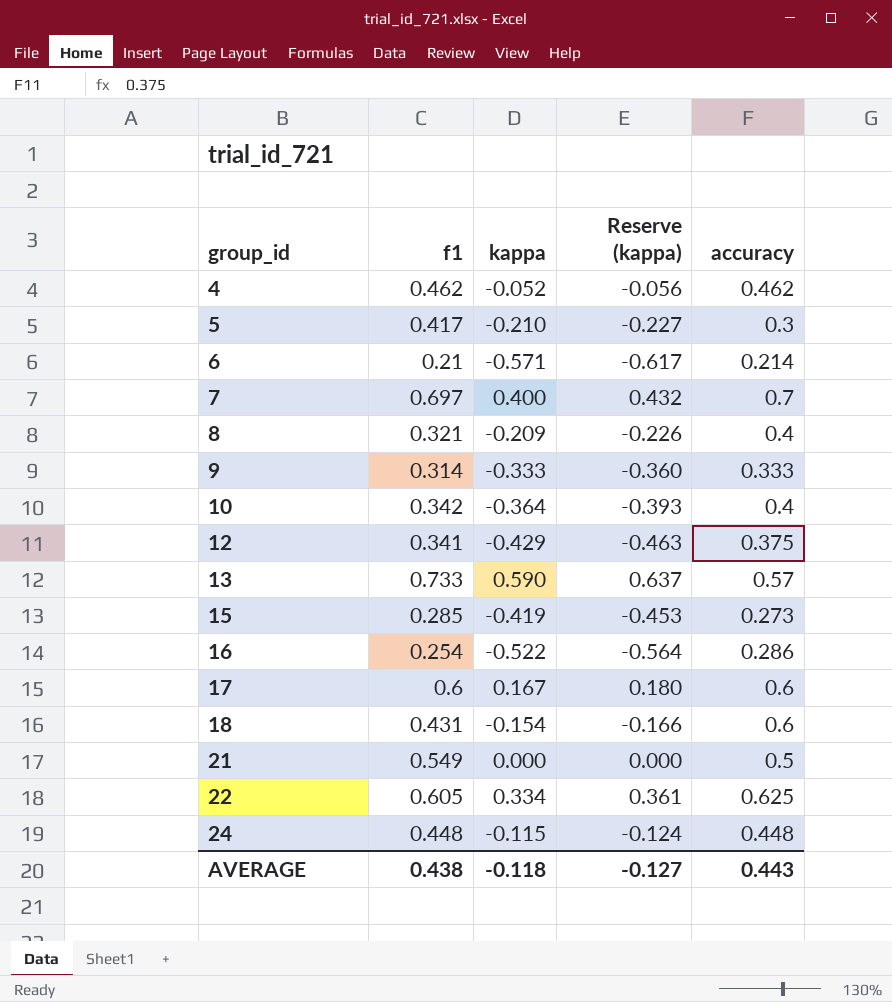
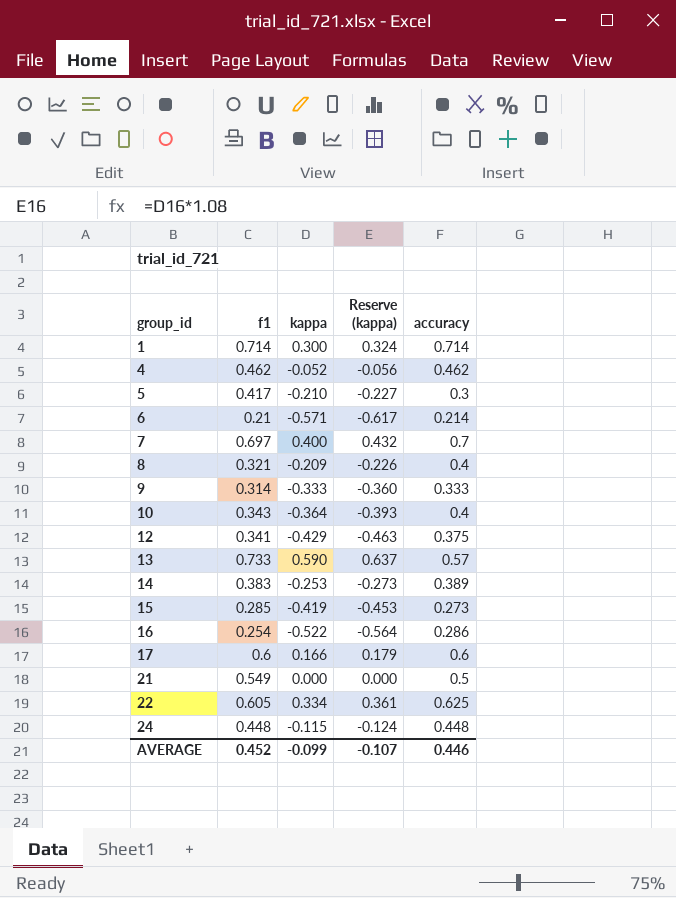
row 18: 0.431 | -0.154 | -0.166 | 0.6 -> none
row 1: none -> 0.714 | 0.300 | 0.324 | 0.714
10 | f1: 0.342 -> 0.343
row 14: none -> 0.383 | -0.253 | -0.273 | 0.389
17 | kappa: 0.167 -> 0.166
17 | Reserve (kappa): 0.180 -> 0.179
AVERAGE | f1: 0.438 -> 0.452
AVERAGE | kappa: -0.118 -> -0.099
AVERAGE | Reserve (kappa): -0.127 -> -0.107
AVERAGE | accuracy: 0.443 -> 0.446

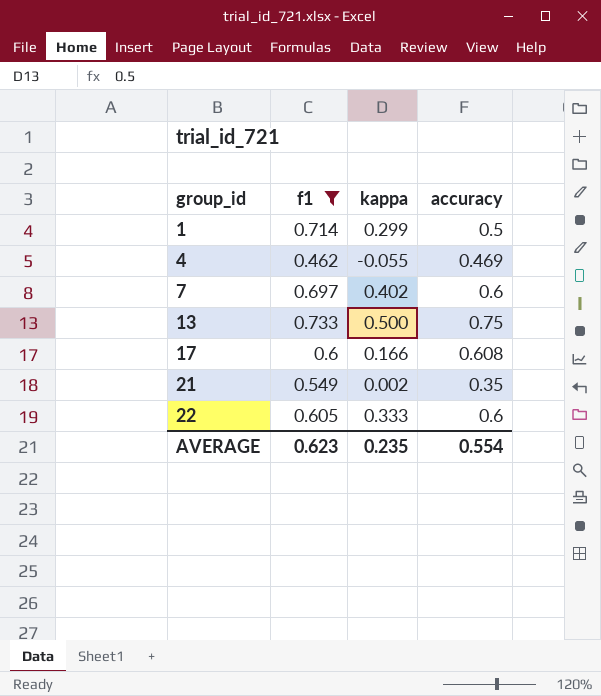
filter: none -> f1 >= 0.462
column Reserve (kappa) | formula: [kappa] * 1.08 -> none
1 | kappa: 0.300 -> 0.299
1 | accuracy: 0.714 -> 0.5
4 | kappa: -0.052 -> -0.055
4 | accuracy: 0.462 -> 0.469
7 | kappa: 0.400 -> 0.402
7 | accuracy: 0.7 -> 0.6
13 | kappa: 0.590 -> 0.500
13 | accuracy: 0.57 -> 0.75
17 | accuracy: 0.6 -> 0.608
21 | kappa: 0.000 -> 0.002
21 | accuracy: 0.5 -> 0.35
22 | kappa: 0.334 -> 0.333
22 | accuracy: 0.625 -> 0.6
AVERAGE | f1: 0.452 -> 0.623
AVERAGE | kappa: -0.099 -> 0.235
AVERAGE | accuracy: 0.446 -> 0.554

